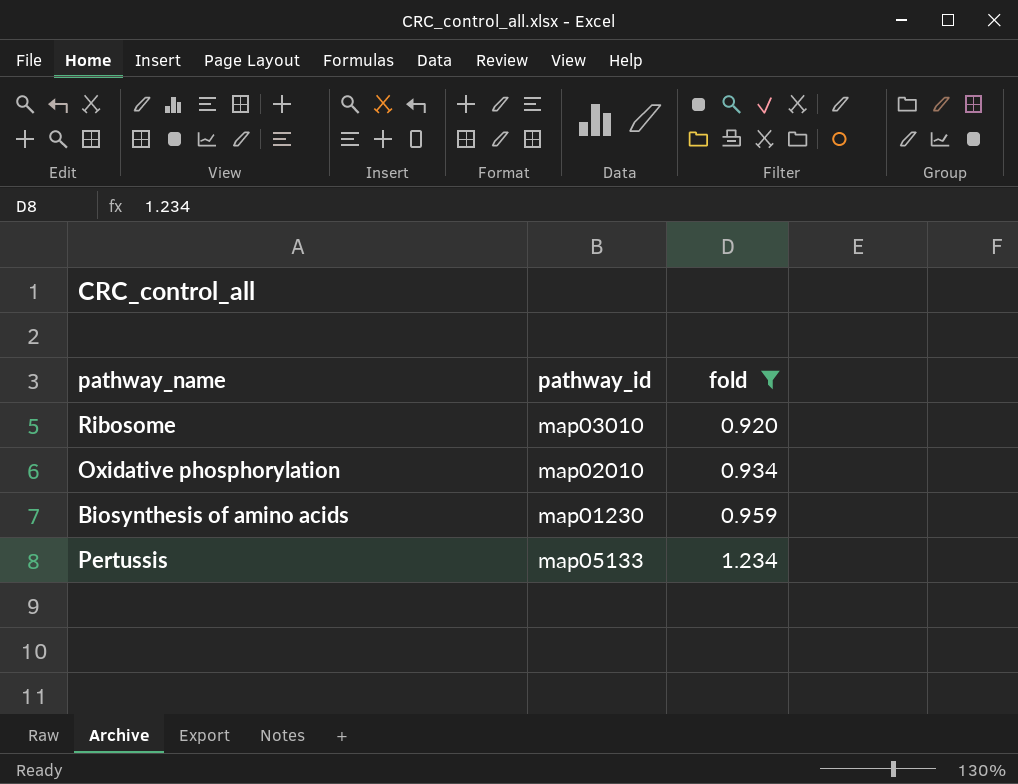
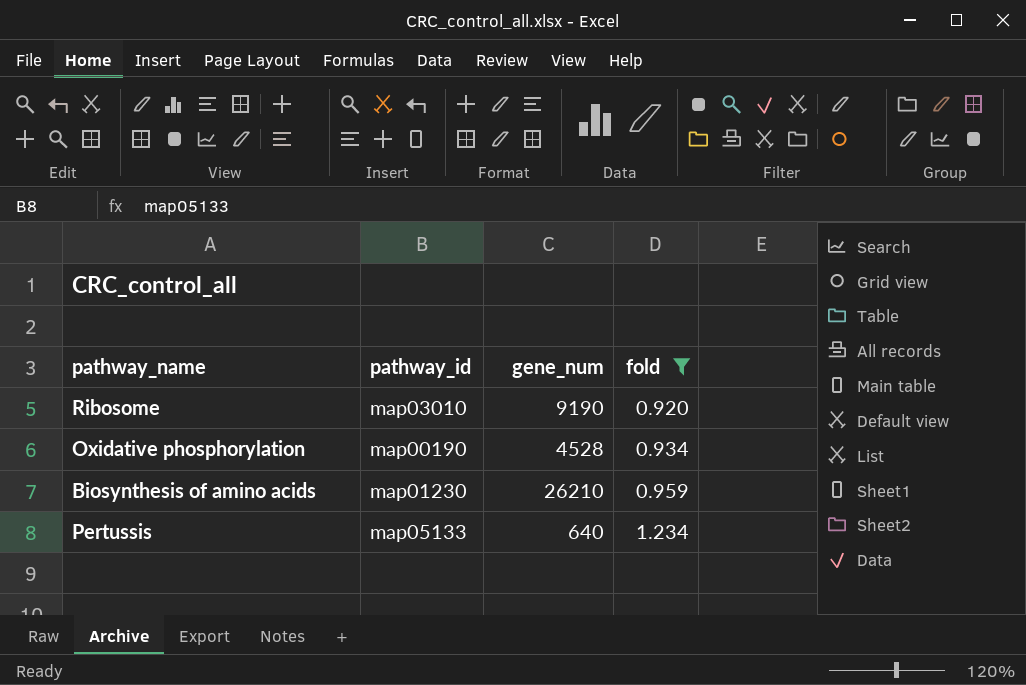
column gene_num | position: none -> 3
Oxidative phosphorylation | pathway_id: map02010 -> map00190

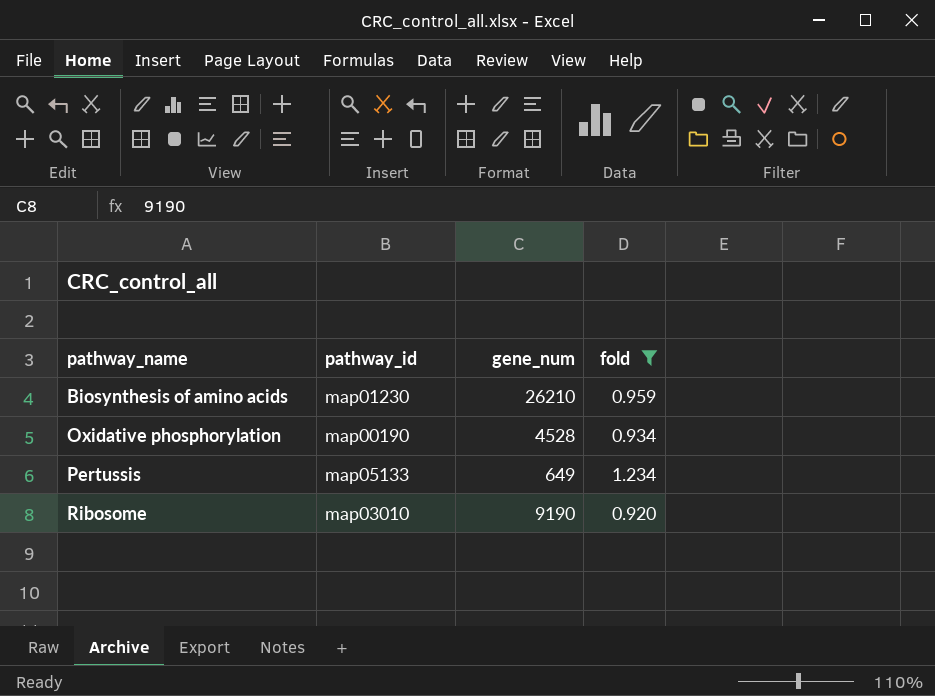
row order: fold ascending -> pathway_name ascending
Pertussis | gene_num: 640 -> 649

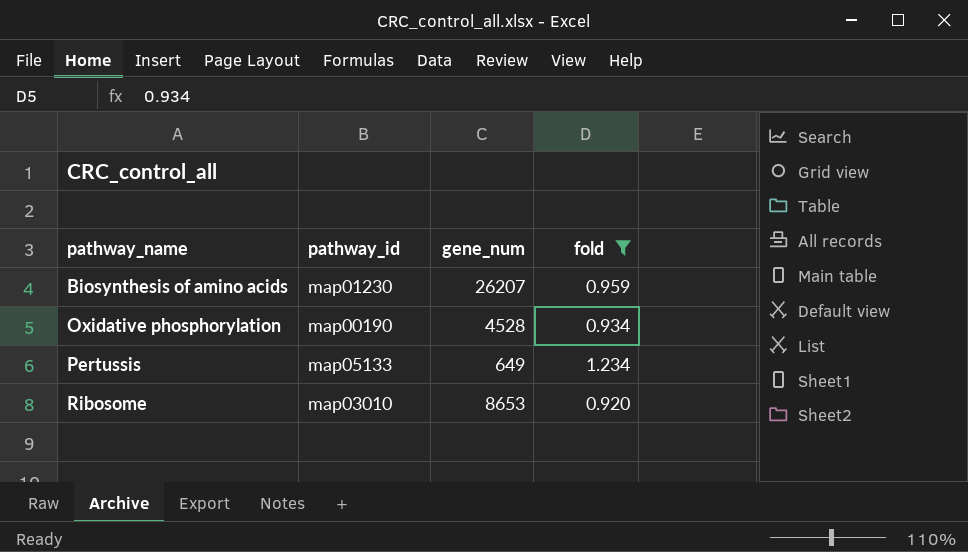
Biosynthesis of amino acids | gene_num: 26210 -> 26207
Ribosome | gene_num: 9190 -> 8653

